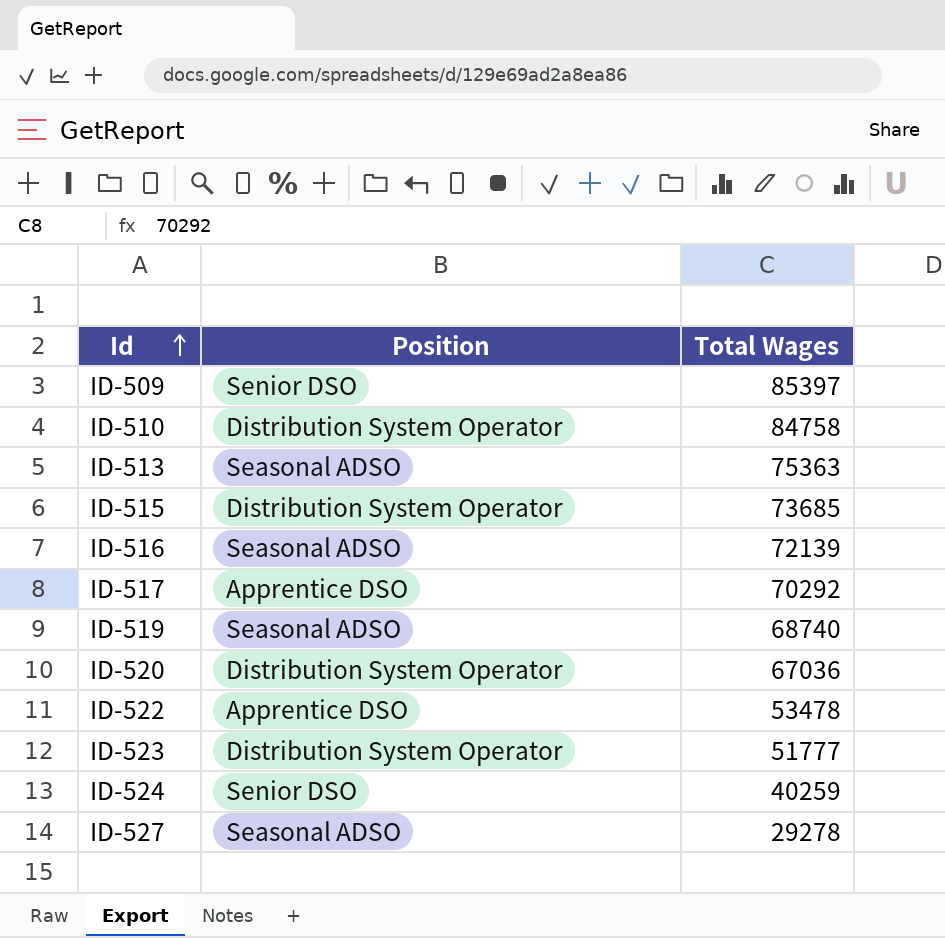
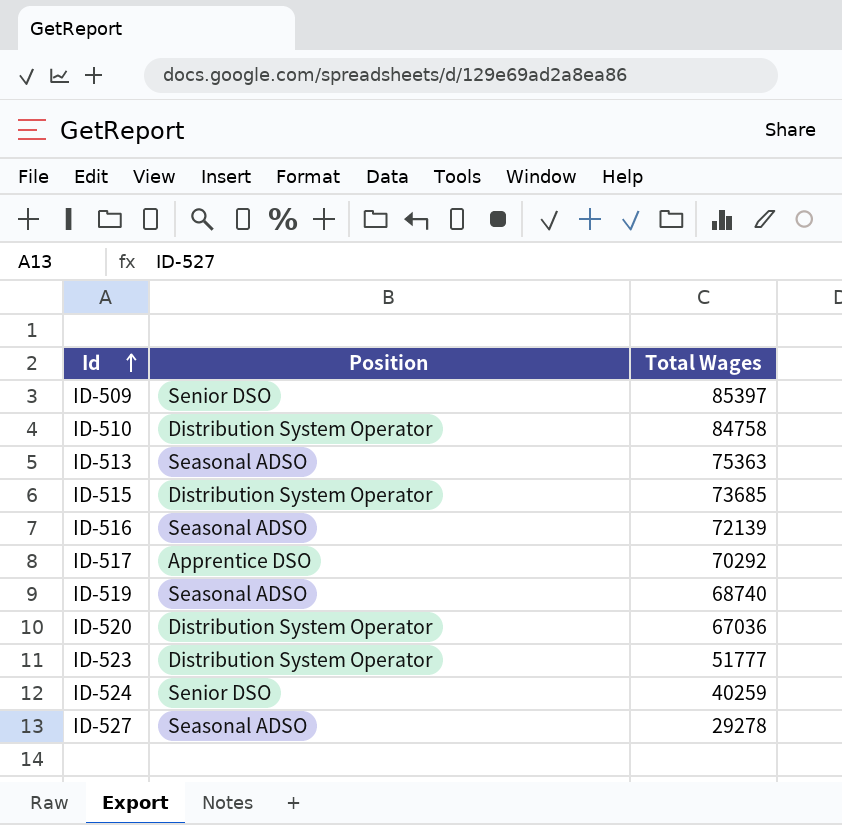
row ID-522: Apprentice DSO | 53478 -> none

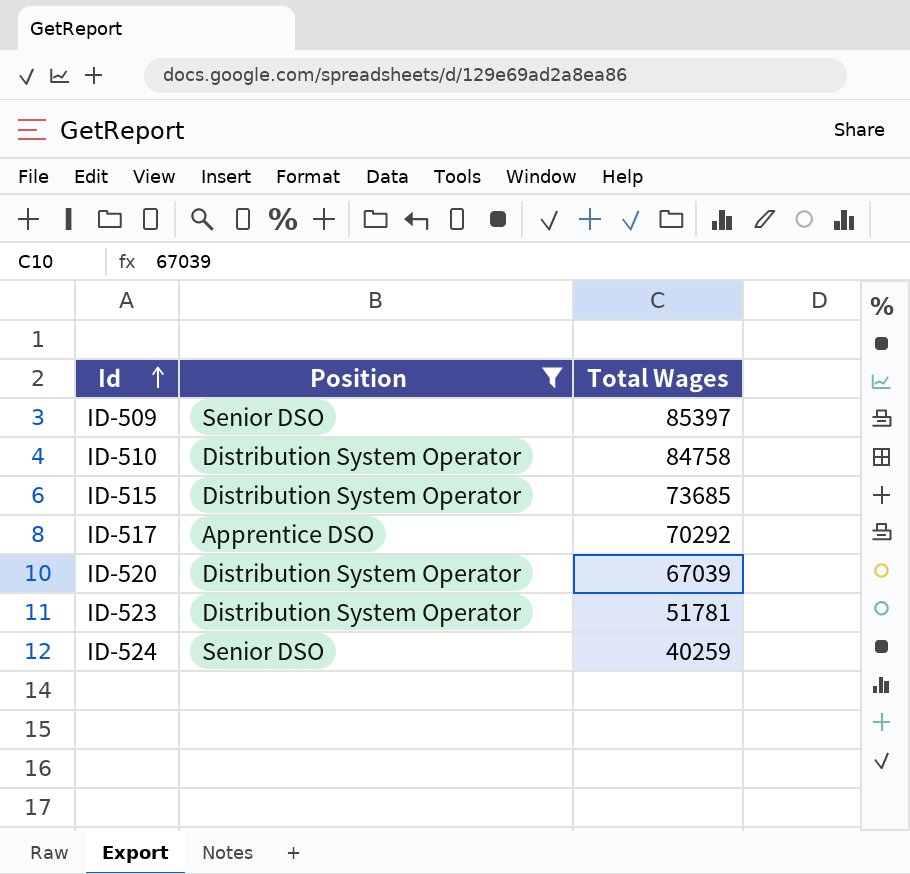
filter: none -> Position != Seasonal ADSO
ID-520 | Total Wages: 67036 -> 67039
ID-523 | Total Wages: 51777 -> 51781

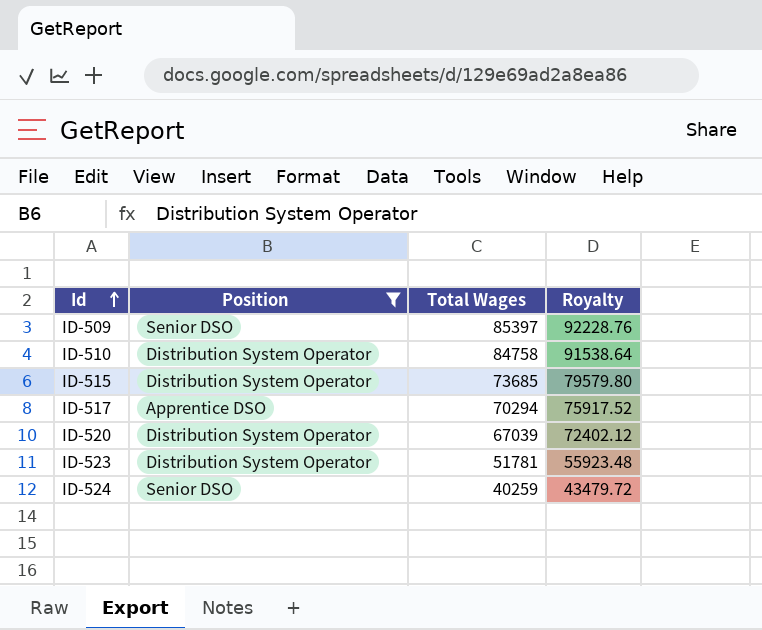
column Royalty | formula: none -> [Total Wages] * 1.08
ID-517 | Total Wages: 70292 -> 70294

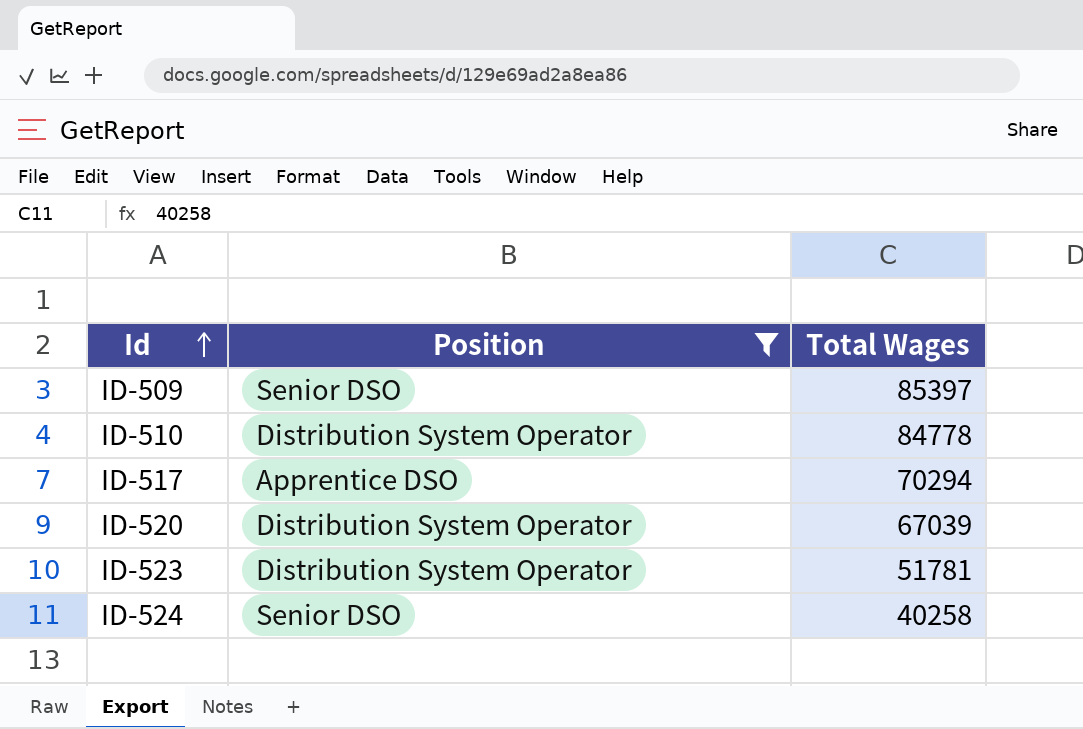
column Royalty | formula: [Total Wages] * 1.08 -> none
row ID-515: Distribution System Operator | 73685 | 79579.80 -> none
ID-510 | Total Wages: 84758 -> 84778
ID-524 | Total Wages: 40259 -> 40258

